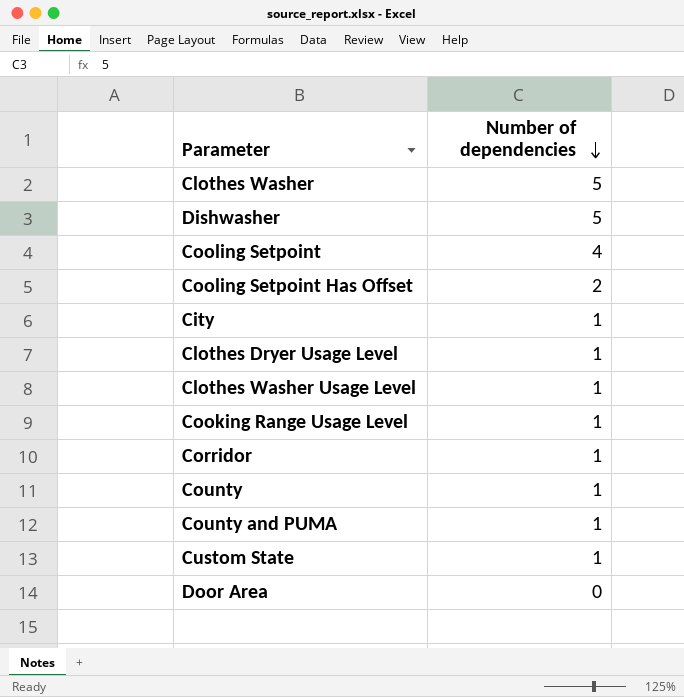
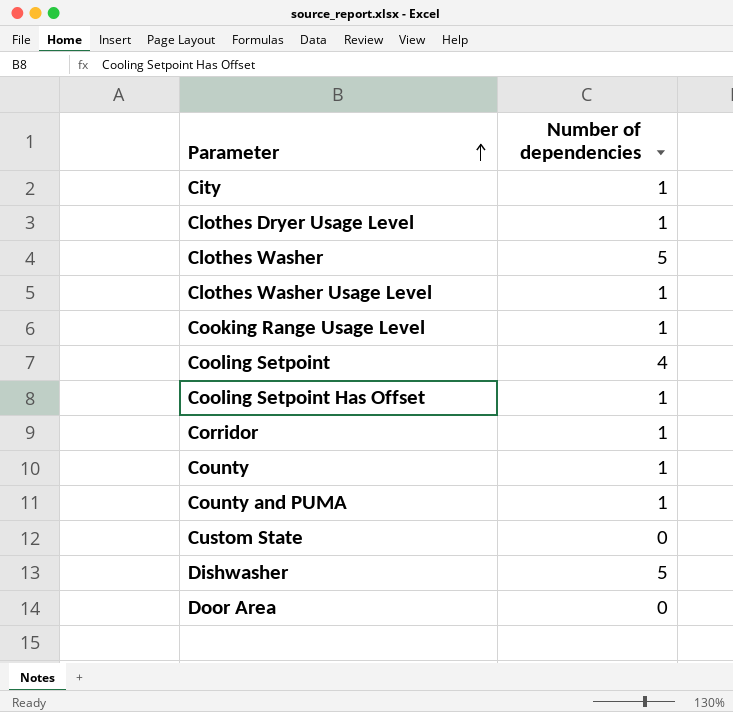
row order: Number of dependencies descending -> Parameter ascending
Cooling Setpoint Has Offset | Number of dependencies: 2 -> 1
Custom State | Number of dependencies: 1 -> 0

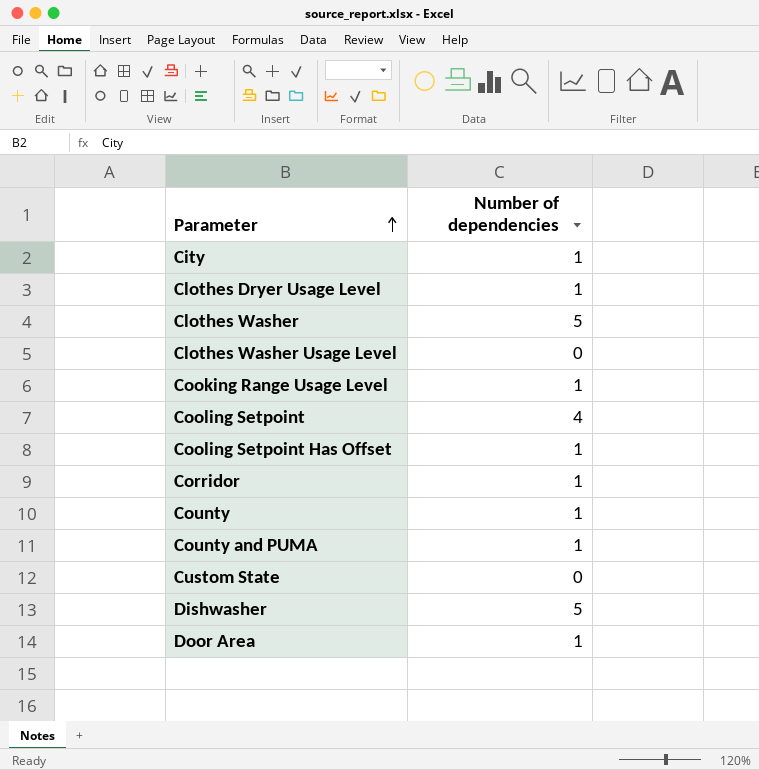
Clothes Washer Usage Level | Number of dependencies: 1 -> 0
Door Area | Number of dependencies: 0 -> 1

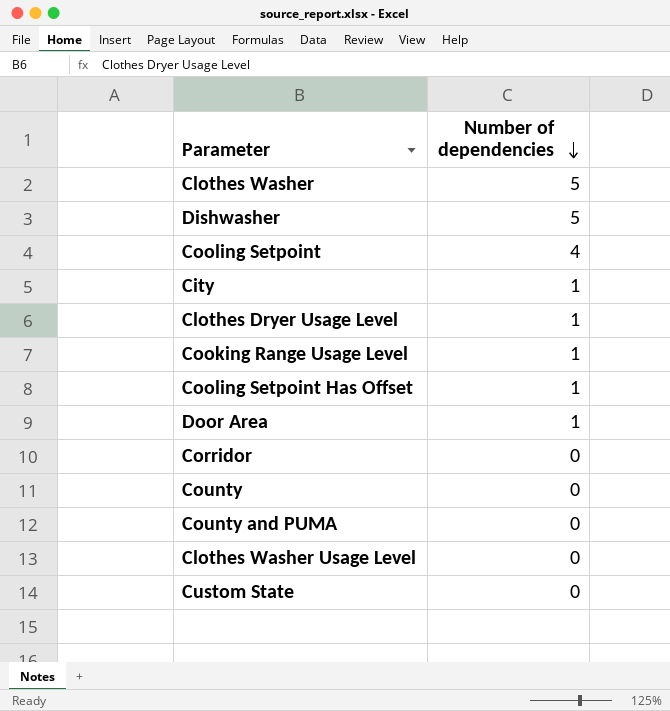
row order: Parameter ascending -> Number of dependencies descending
Corridor | Number of dependencies: 1 -> 0
County | Number of dependencies: 1 -> 0
County and PUMA | Number of dependencies: 1 -> 0

